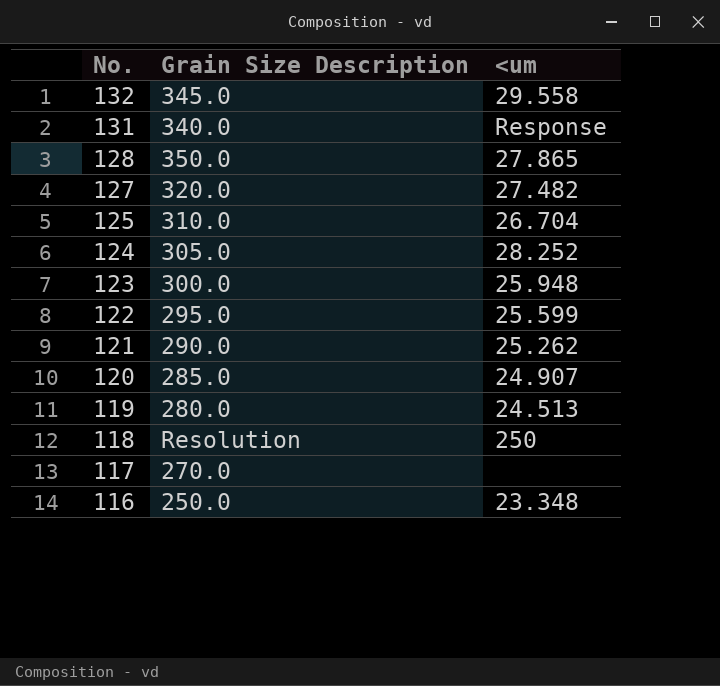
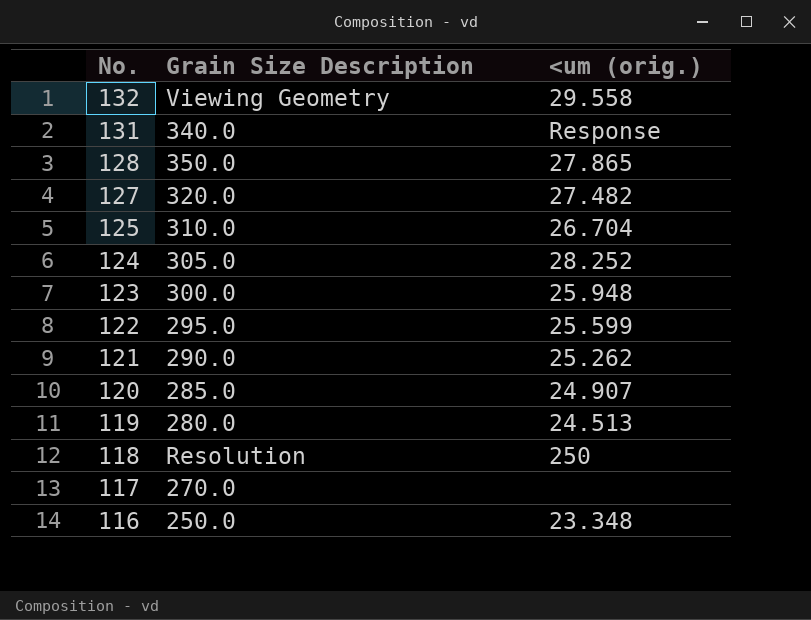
column name: <um -> <um (orig.)
132 | Grain Size Description: 345.0 -> Viewing Geometry

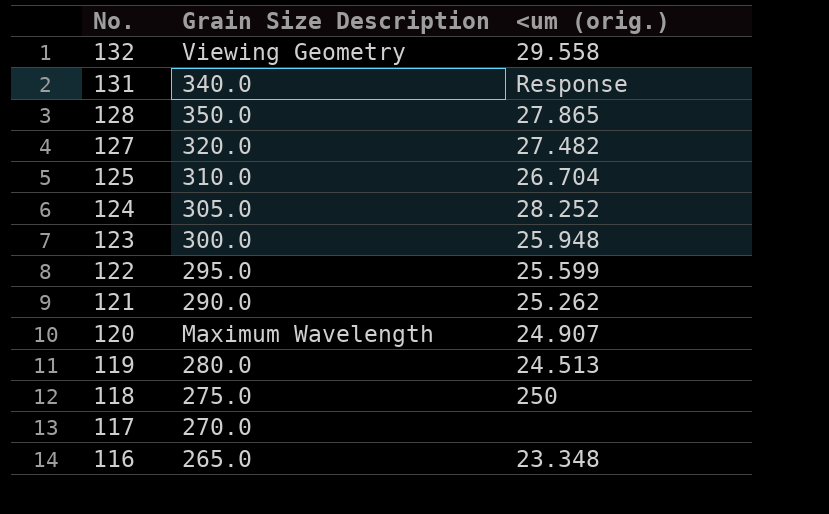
120 | Grain Size Description: 285.0 -> Maximum Wavelength
118 | Grain Size Description: Resolution -> 275.0
116 | Grain Size Description: 250.0 -> 265.0

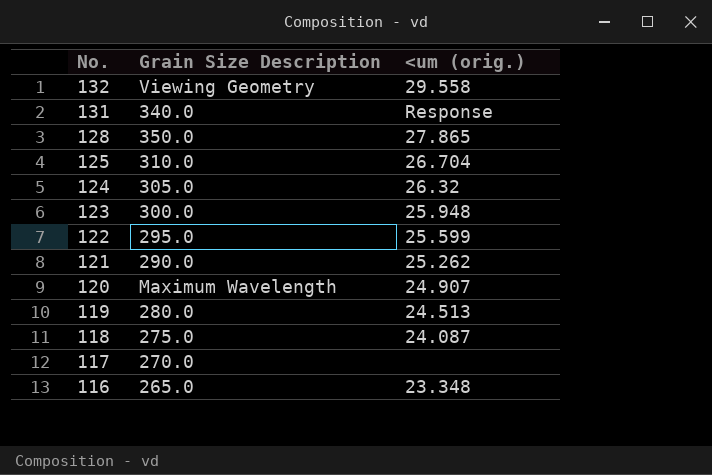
row 127: 320.0 | 27.482 -> none
124 | <um (orig.): 28.252 -> 26.32
118 | <um (orig.): 250 -> 24.087

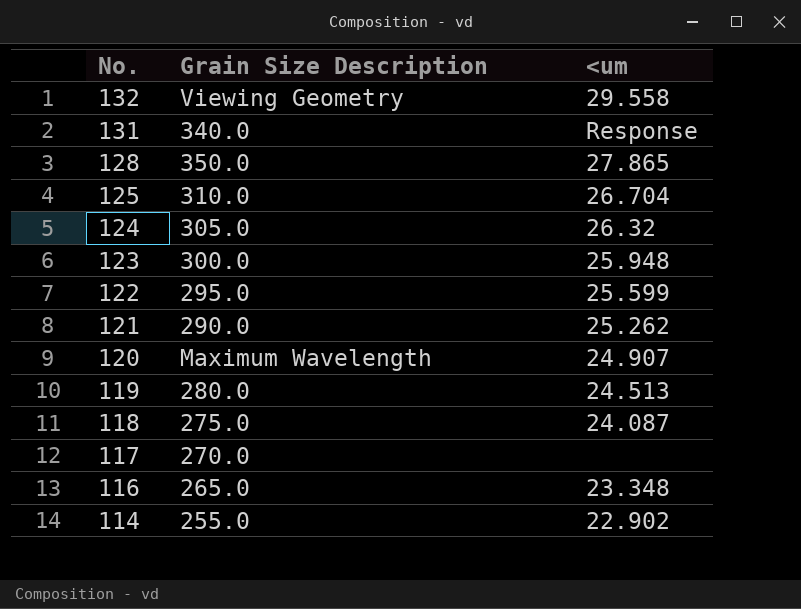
column name: <um (orig.) -> <um
row 114: none -> 255.0 | 22.902

